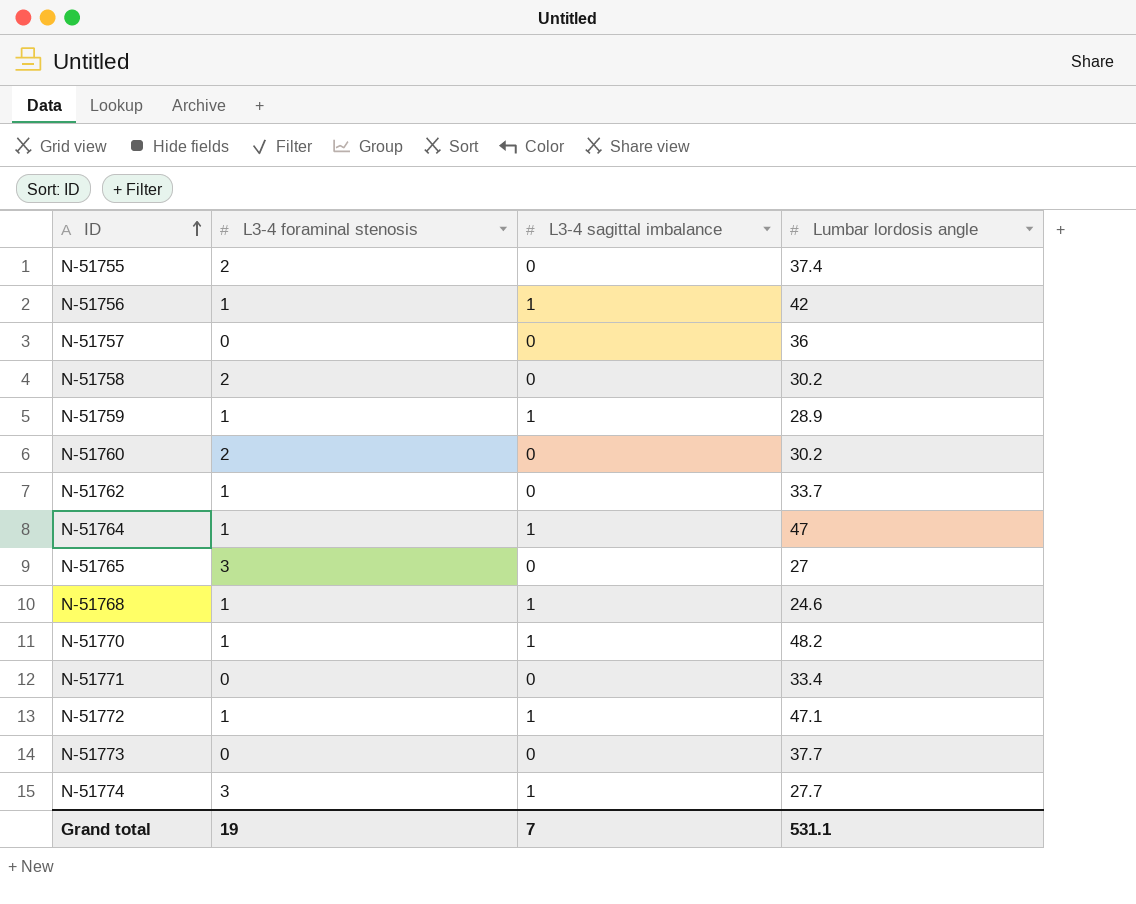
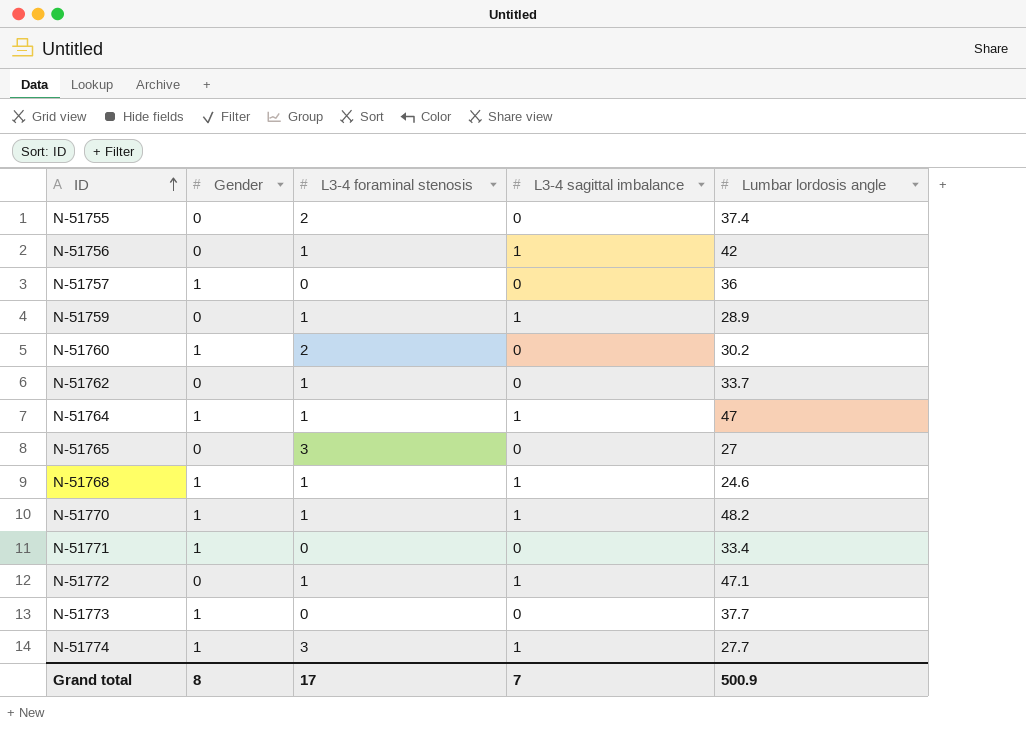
column Gender | position: none -> 2
row N-51758: 2 | 0 | 30.2 -> none
Grand total | L3-4 foraminal stenosis: 19 -> 17
Grand total | Lumbar lordosis angle: 531.1 -> 500.9

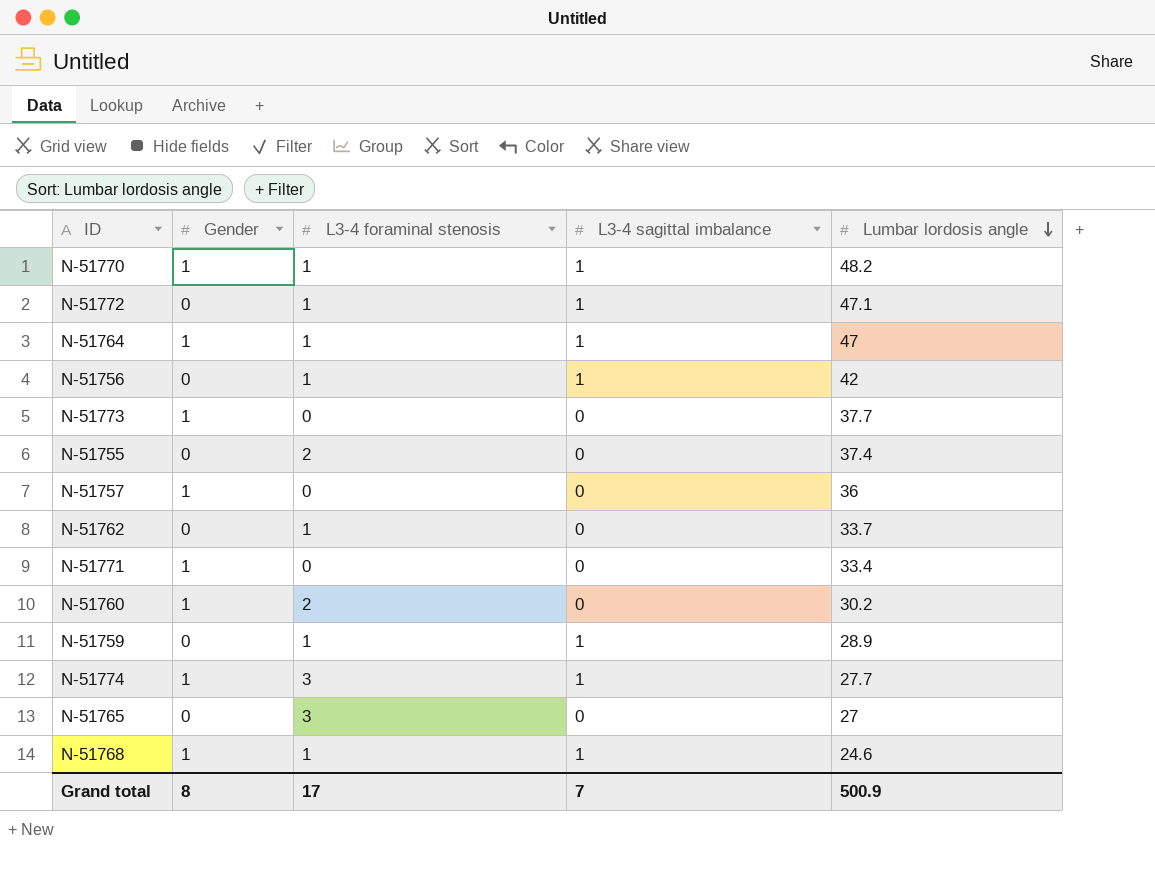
row order: ID ascending -> Lumbar lordosis angle descending

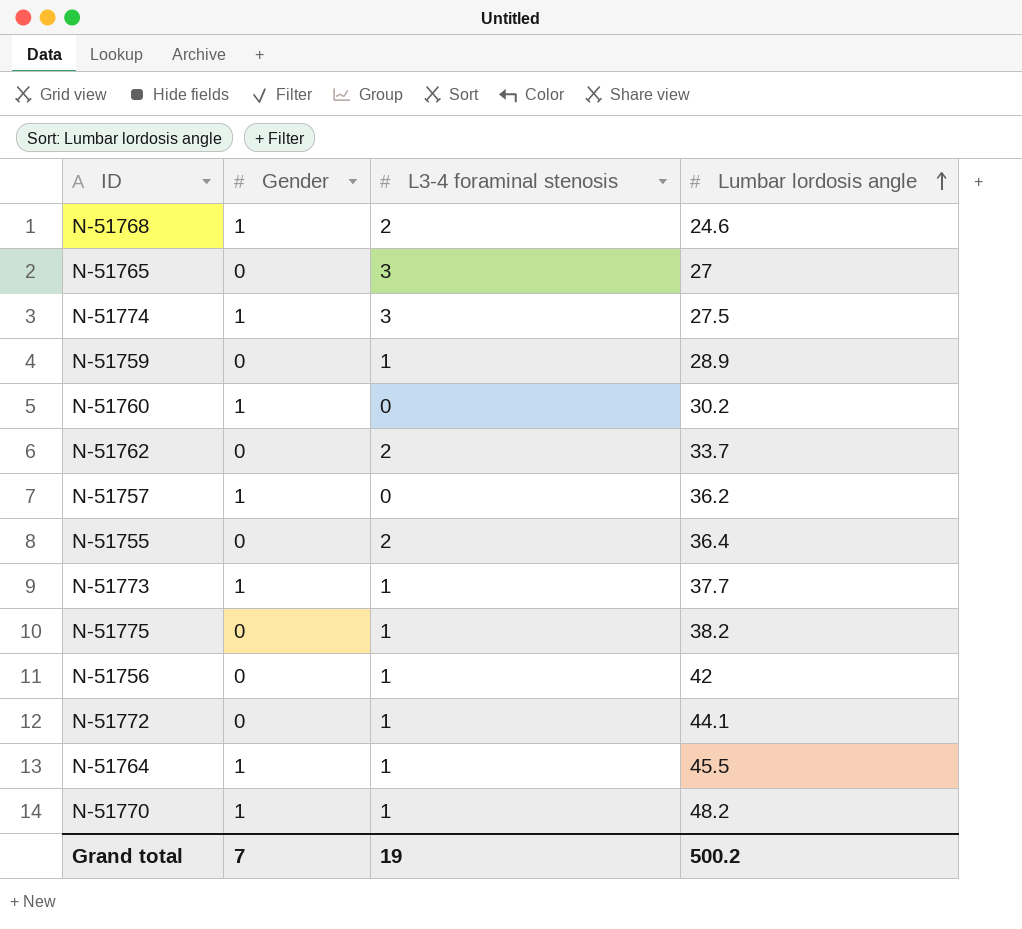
row order: Lumbar lordosis angle descending -> Lumbar lordosis angle ascending
column L3-4 sagittal imbalance | position: 4 -> none
row N-51771: 1 | 0 | 0 | 33.4 -> none
N-51768 | L3-4 foraminal stenosis: 1 -> 2
N-51774 | Lumbar lordosis angle: 27.7 -> 27.5
N-51760 | L3-4 foraminal stenosis: 2 -> 0
N-51762 | L3-4 foraminal stenosis: 1 -> 2
N-51757 | Lumbar lordosis angle: 36 -> 36.2
N-51755 | Lumbar lordosis angle: 37.4 -> 36.4
N-51773 | L3-4 foraminal stenosis: 0 -> 1
row N-51775: none -> 0 | 1 | 38.2
N-51772 | Lumbar lordosis angle: 47.1 -> 44.1
N-51764 | Lumbar lordosis angle: 47 -> 45.5
Grand total | Gender: 8 -> 7
Grand total | L3-4 foraminal stenosis: 17 -> 19
Grand total | Lumbar lordosis angle: 500.9 -> 500.2

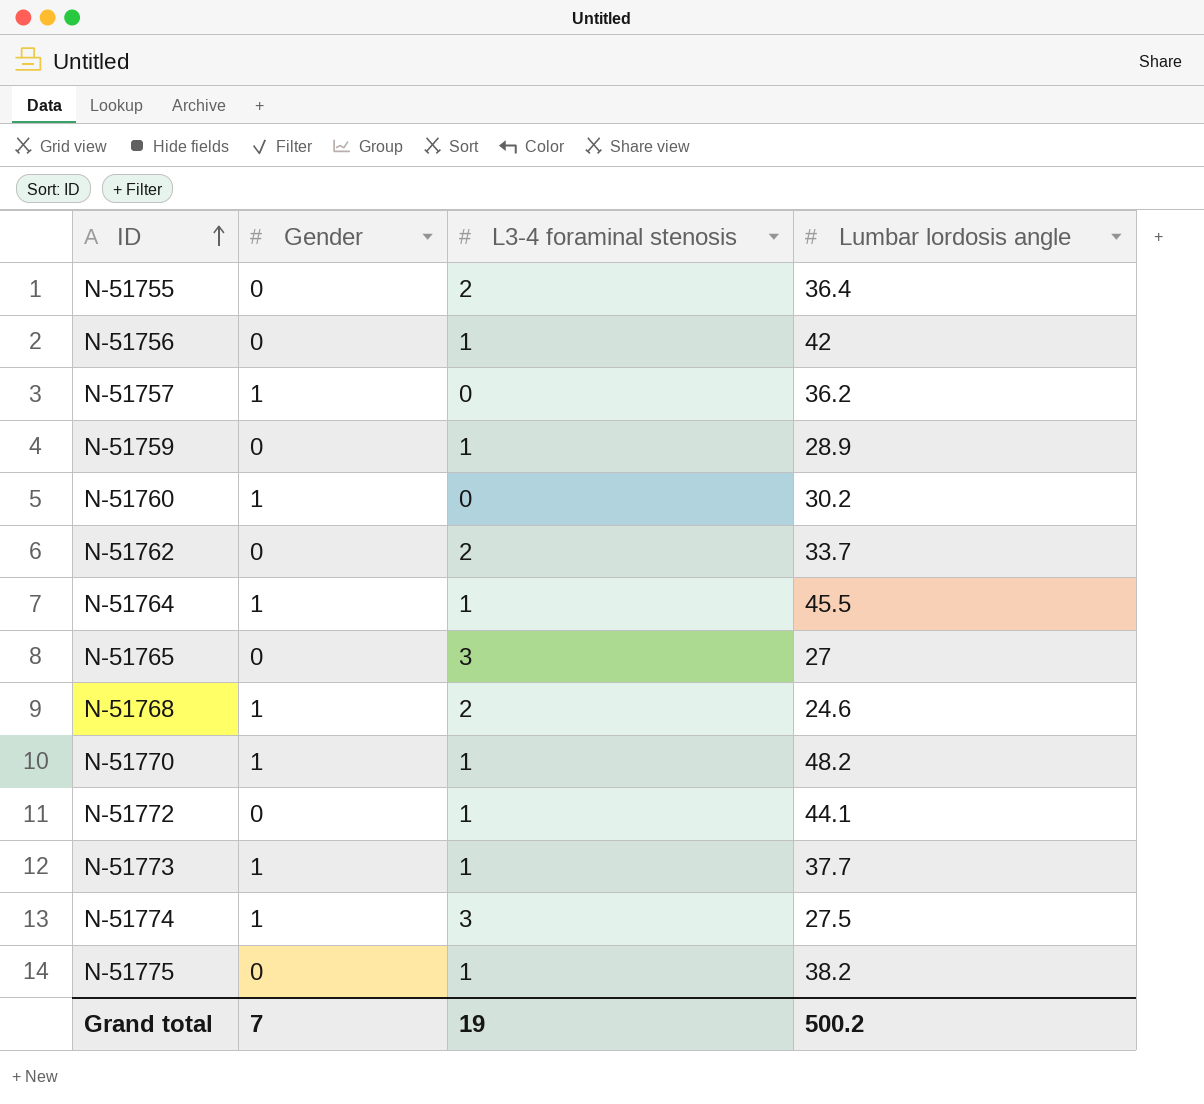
row order: Lumbar lordosis angle ascending -> ID ascending

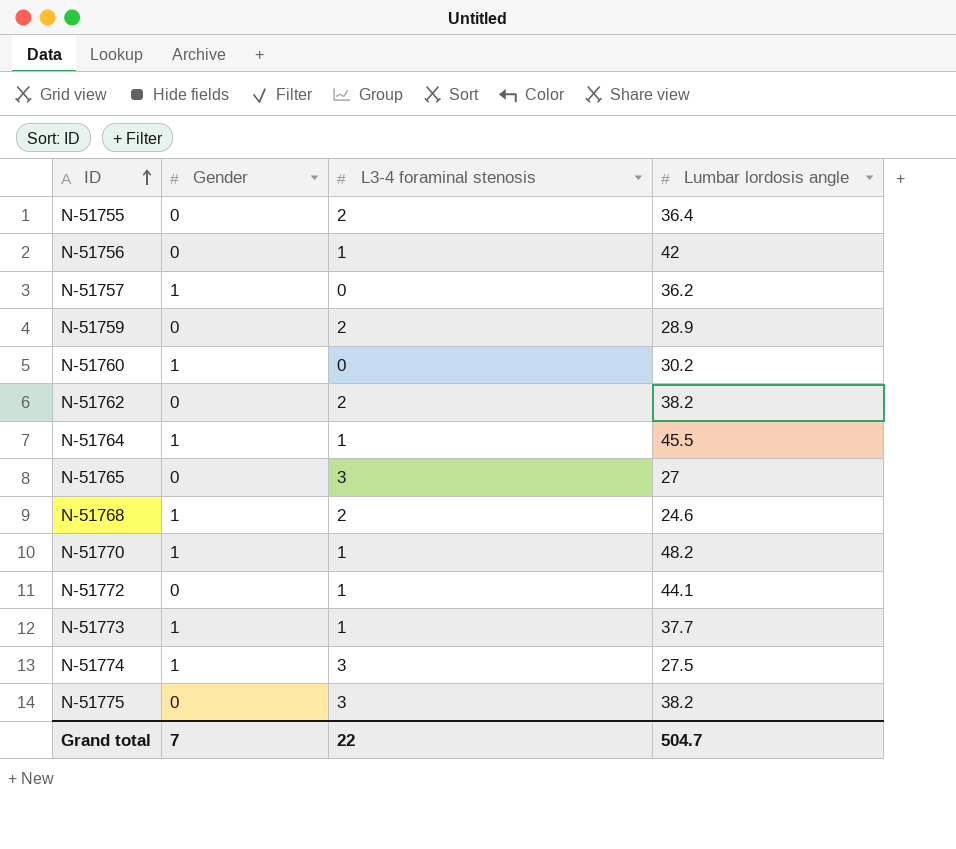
N-51759 | L3-4 foraminal stenosis: 1 -> 2
N-51762 | Lumbar lordosis angle: 33.7 -> 38.2
N-51775 | L3-4 foraminal stenosis: 1 -> 3
Grand total | L3-4 foraminal stenosis: 19 -> 22
Grand total | Lumbar lordosis angle: 500.2 -> 504.7

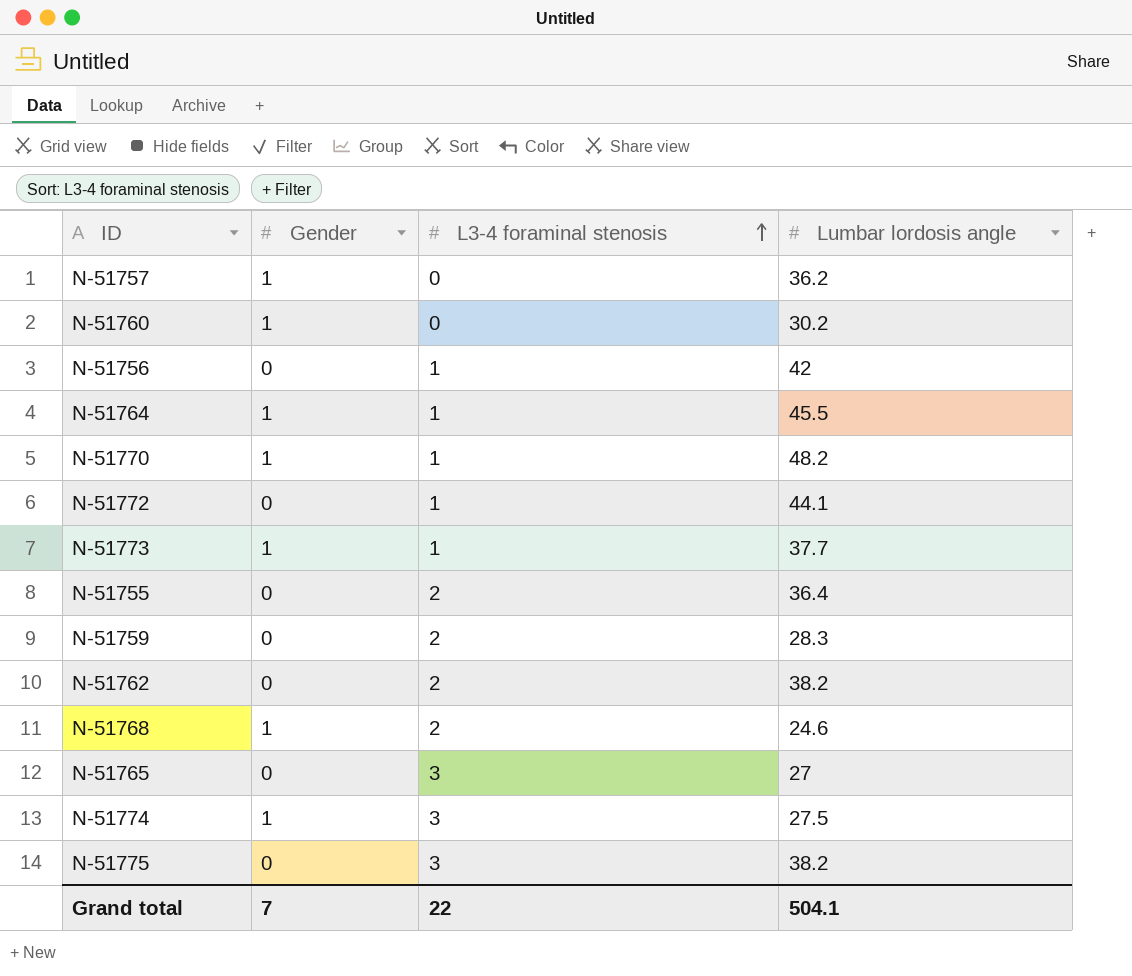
row order: ID ascending -> L3-4 foraminal stenosis ascending
N-51759 | Lumbar lordosis angle: 28.9 -> 28.3
Grand total | Lumbar lordosis angle: 504.7 -> 504.1

